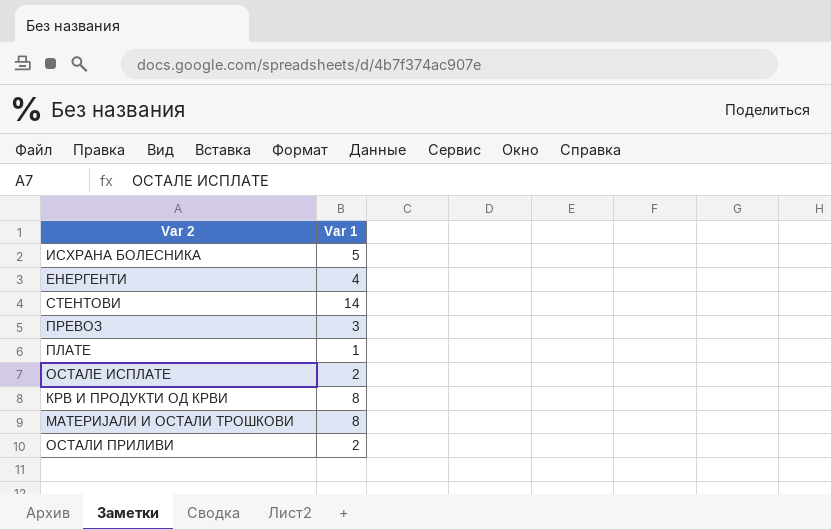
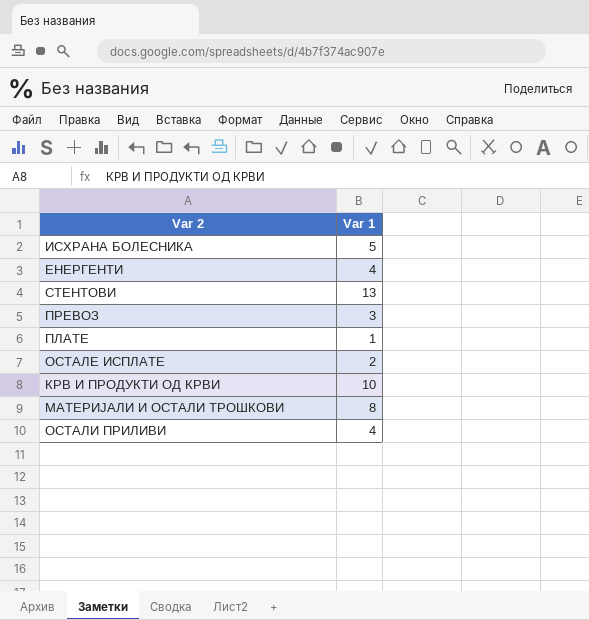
СТЕНТОВИ | Var 1: 14 -> 13
КРВ И ПРОДУКТИ ОД КРВИ | Var 1: 8 -> 10
ОСТАЛИ ПРИЛИВИ | Var 1: 2 -> 4

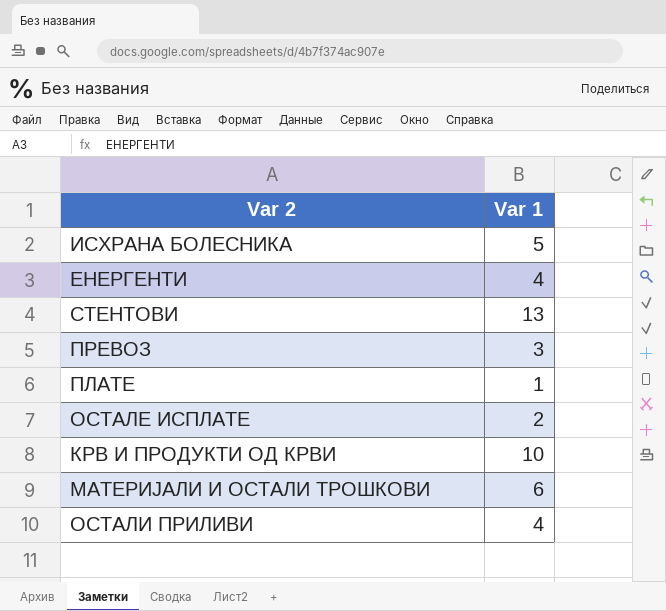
МАТЕРИЈАЛИ И ОСТАЛИ ТРОШКОВИ | Var 1: 8 -> 6

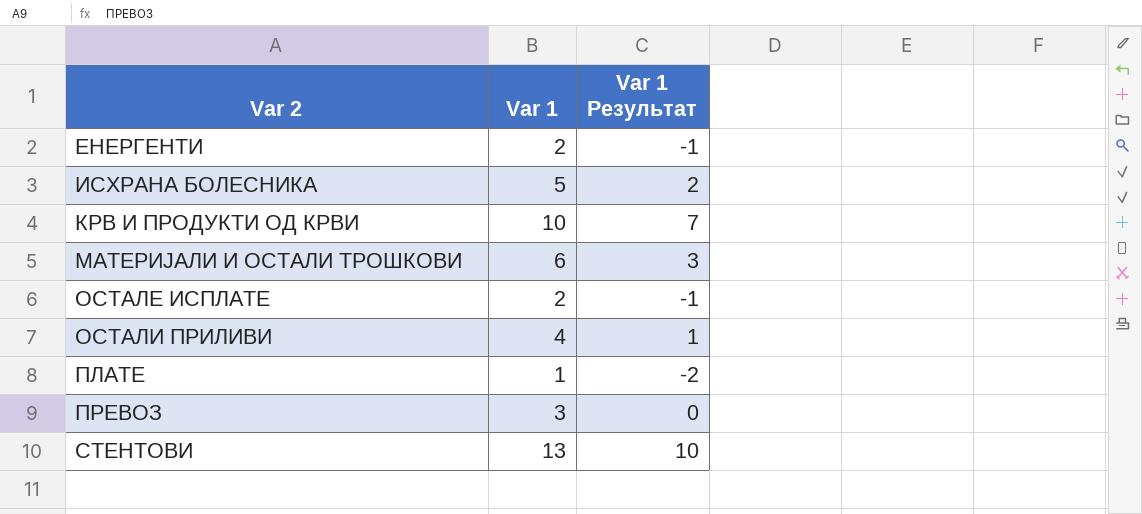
row order: none -> Var 2 ascending
column Var 1 Результат | formula: none -> [Var 1] - 3
ЕНЕРГЕНТИ | Var 1: 4 -> 2

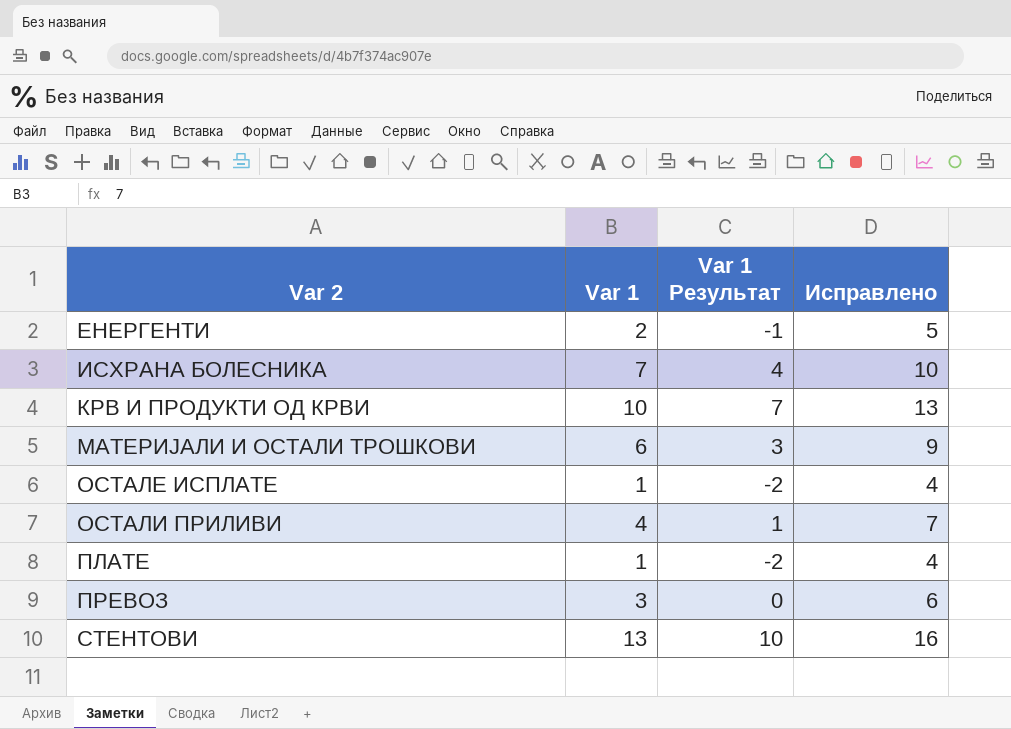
column Исправлено | formula: none -> [Var 1] + 3
ИСХРАНА БОЛЕСНИКА | Var 1: 5 -> 7
ИСХРАНА БОЛЕСНИКА | Var 1 Результат: 2 -> 4
ОСТАЛЕ ИСПЛАТЕ | Var 1: 2 -> 1
ОСТАЛЕ ИСПЛАТЕ | Var 1 Результат: -1 -> -2

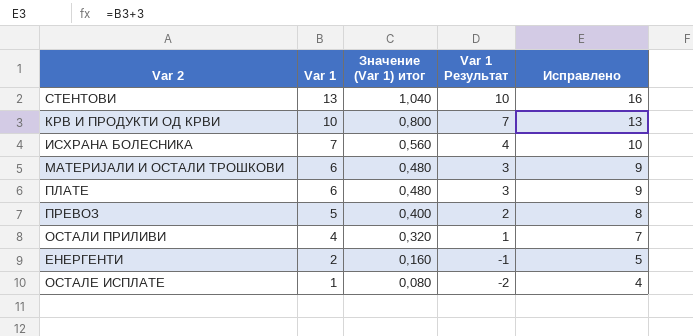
row order: Var 2 ascending -> Var 1 descending
column Значение (Var 1) итог | formula: none -> [Var 1] * 0,08
ПЛАТЕ | Var 1: 1 -> 6
ПЛАТЕ | Var 1 Результат: -2 -> 3
ПЛАТЕ | Исправлено: 4 -> 9
ПРЕВОЗ | Var 1: 3 -> 5
ПРЕВОЗ | Var 1 Результат: 0 -> 2
ПРЕВОЗ | Исправлено: 6 -> 8

